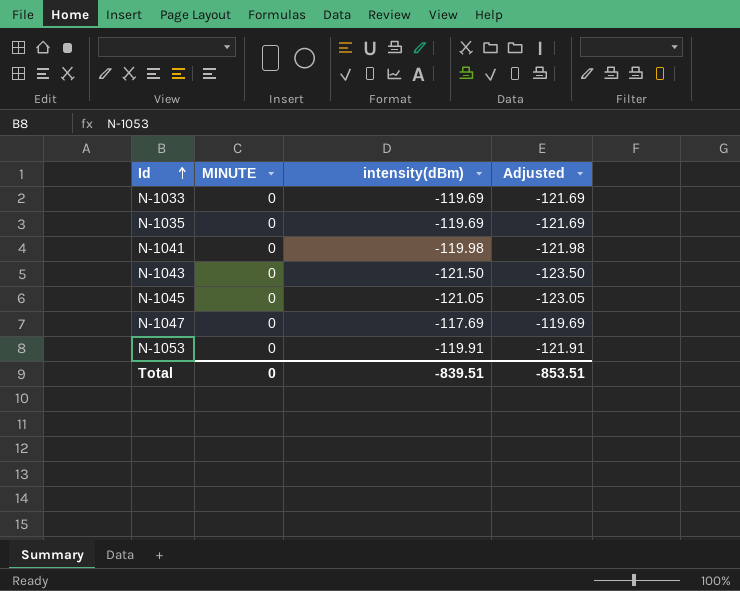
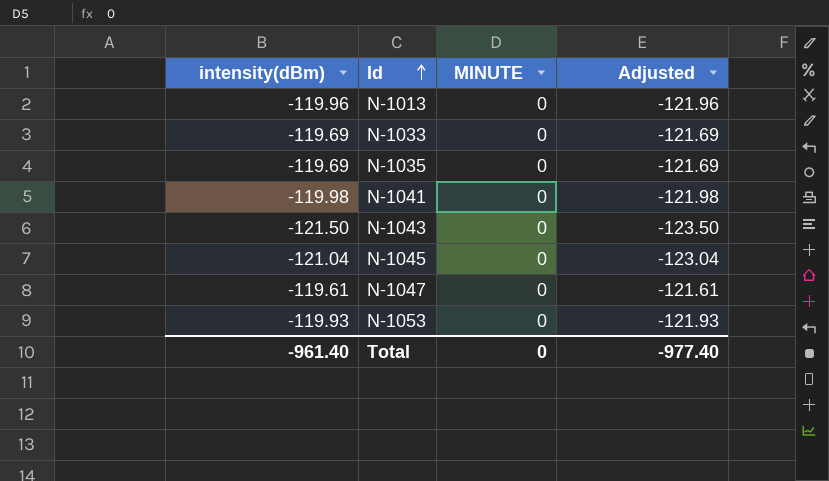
column intensity(dBm) | position: 3 -> 1
row N-1013: none -> -119.96 | 0 | -121.96
N-1045 | intensity(dBm): -121.05 -> -121.04
N-1045 | Adjusted: -123.05 -> -123.04
N-1047 | intensity(dBm): -117.69 -> -119.61
N-1047 | Adjusted: -119.69 -> -121.61
N-1053 | intensity(dBm): -119.91 -> -119.93
N-1053 | Adjusted: -121.91 -> -121.93
Total | intensity(dBm): -839.51 -> -961.40
Total | Adjusted: -853.51 -> -977.40

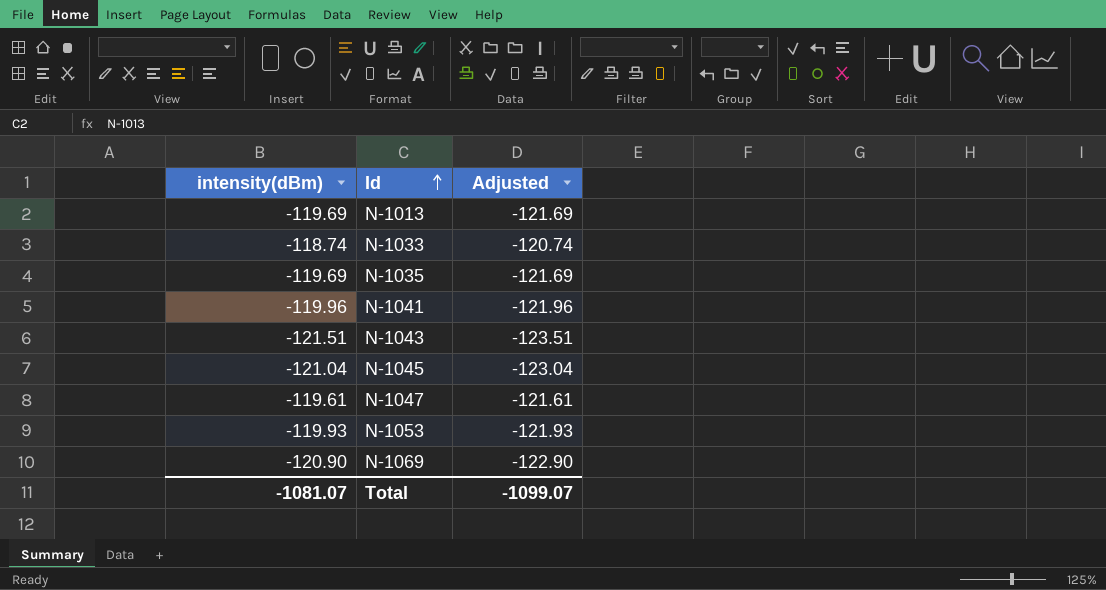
column MINUTE | position: 3 -> none
N-1013 | intensity(dBm): -119.96 -> -119.69
N-1013 | Adjusted: -121.96 -> -121.69
N-1033 | intensity(dBm): -119.69 -> -118.74
N-1033 | Adjusted: -121.69 -> -120.74
N-1041 | intensity(dBm): -119.98 -> -119.96
N-1041 | Adjusted: -121.98 -> -121.96
N-1043 | intensity(dBm): -121.50 -> -121.51
N-1043 | Adjusted: -123.50 -> -123.51
row N-1069: none -> -120.90 | -122.90
Total | intensity(dBm): -961.40 -> -1081.07
Total | Adjusted: -977.40 -> -1099.07

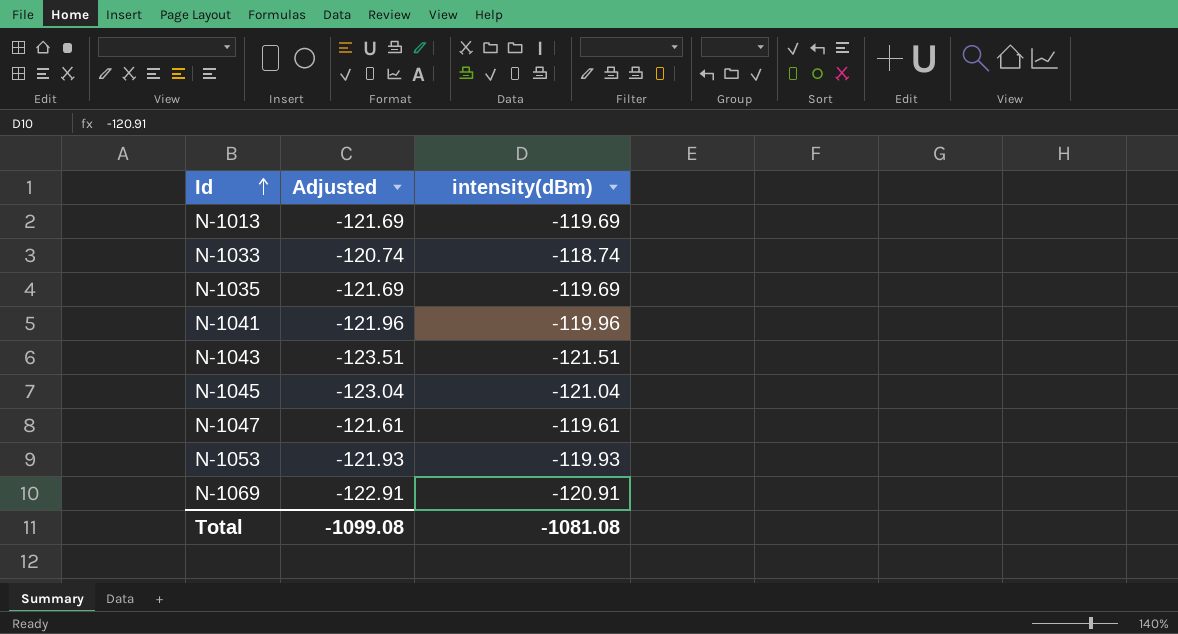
column intensity(dBm) | position: 1 -> 3
N-1069 | Adjusted: -122.90 -> -122.91
N-1069 | intensity(dBm): -120.90 -> -120.91
Total | Adjusted: -1099.07 -> -1099.08
Total | intensity(dBm): -1081.07 -> -1081.08

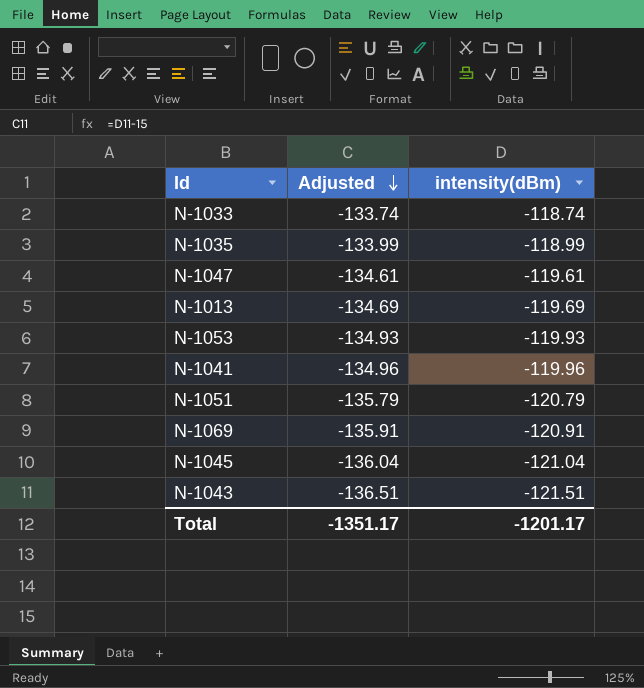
row order: Id ascending -> Adjusted descending
column Adjusted | formula: [intensity(dBm)] - 2 -> [intensity(dBm)] - 15
N-1035 | intensity(dBm): -119.69 -> -118.99
row N-1051: none -> -135.79 | -120.79
Total | Adjusted: -1099.08 -> -1351.17
Total | intensity(dBm): -1081.08 -> -1201.17

